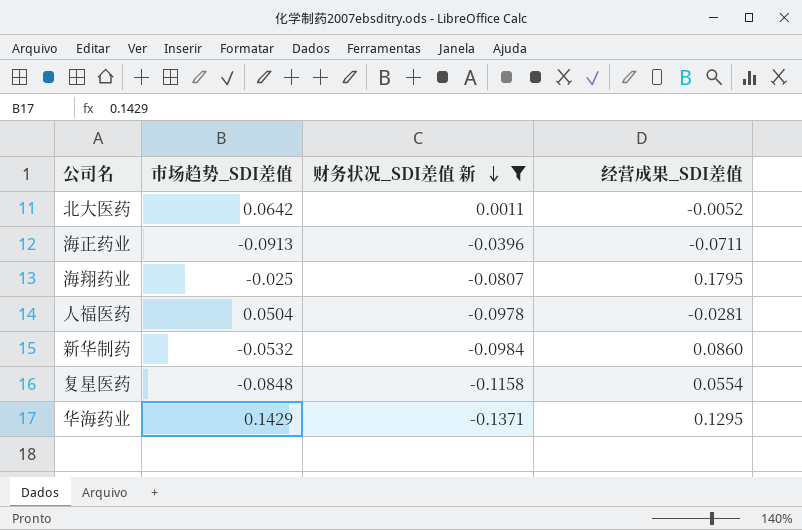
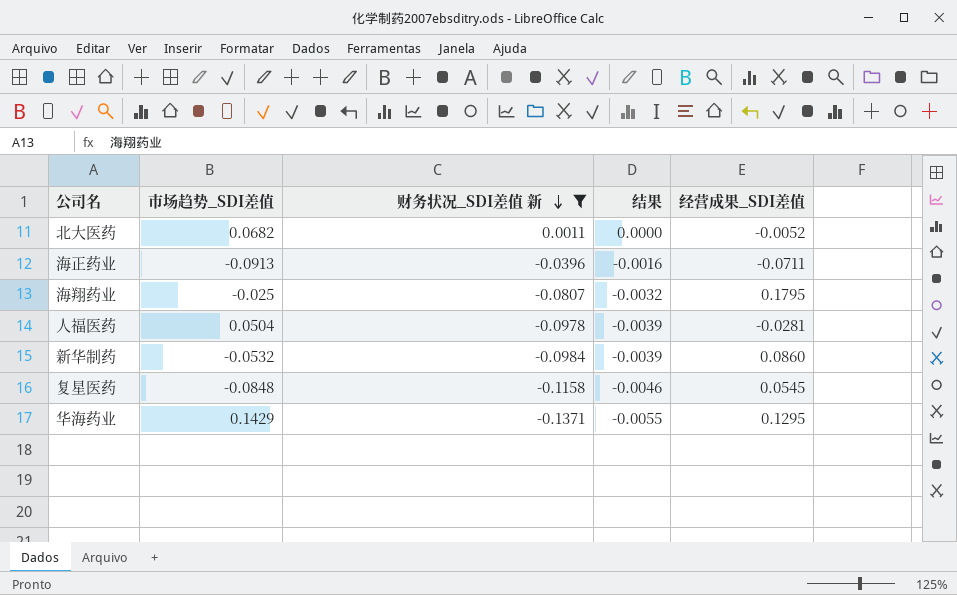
column 结果 | formula: none -> [财务状况_SDI差值 新] * 0.04
北大医药 | 市场趋势_SDI差值: 0.0642 -> 0.0682
复星医药 | 经营成果_SDI差值: 0.0554 -> 0.0545

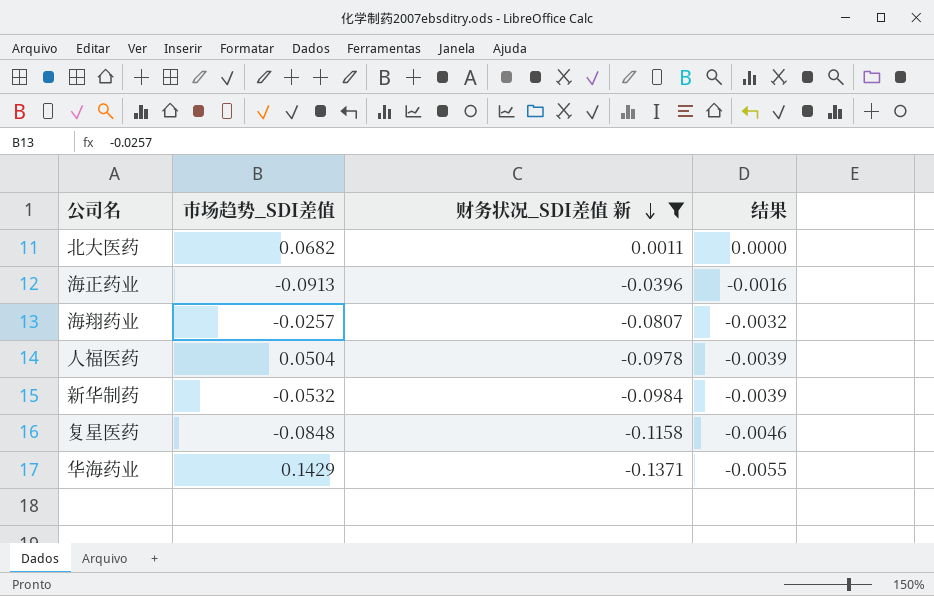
column 经营成果_SDI差值 | position: 5 -> none
海翔药业 | 市场趋势_SDI差值: -0.025 -> -0.0257

